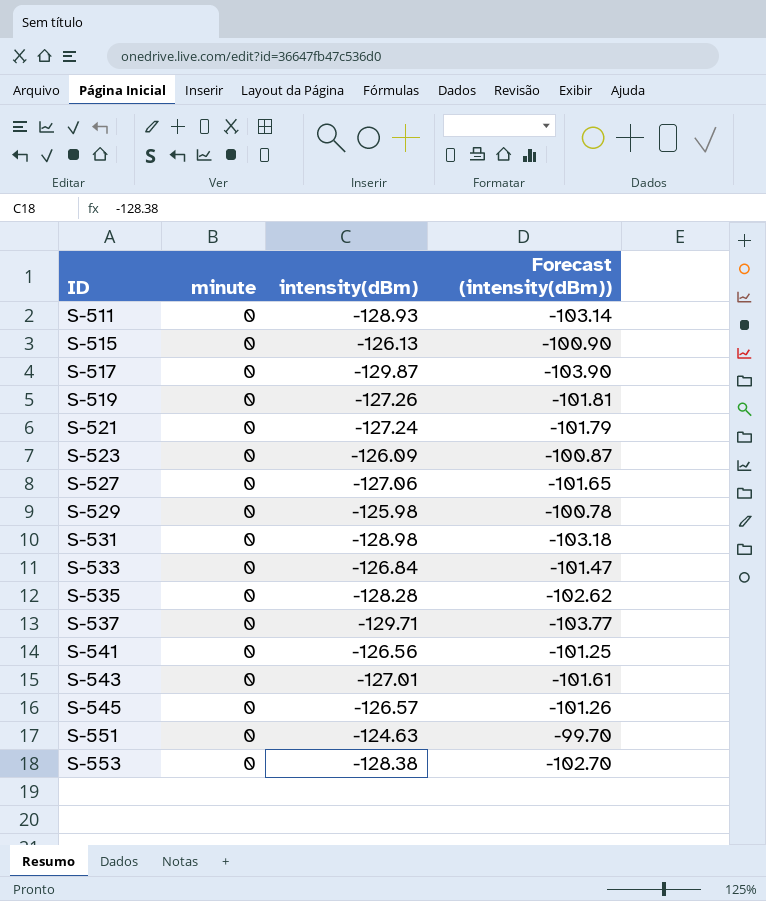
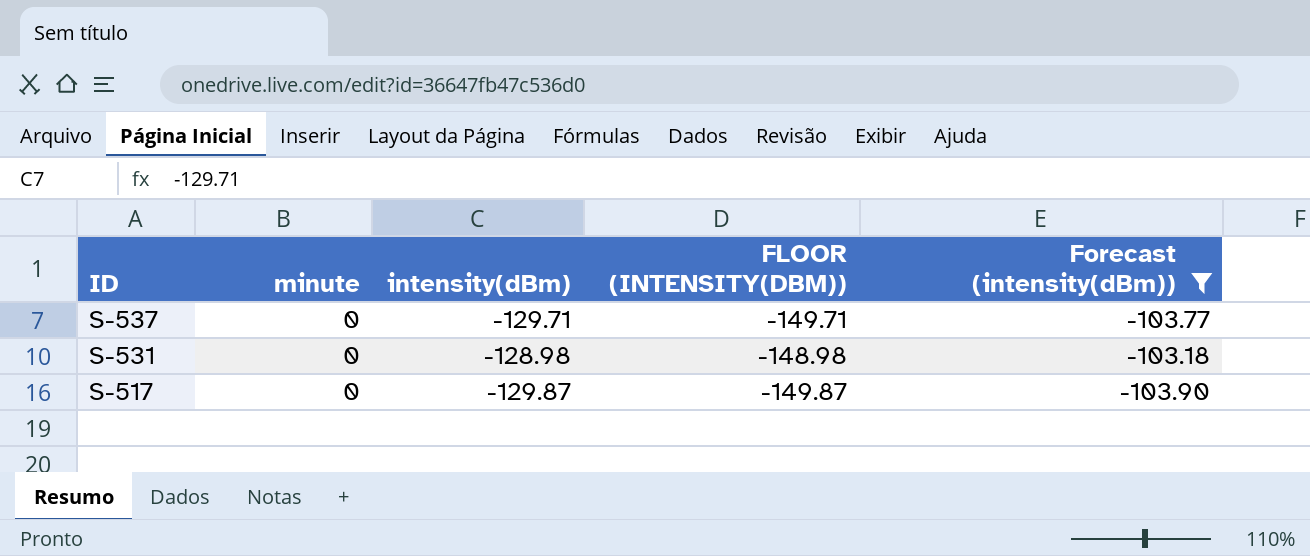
filter: none -> Forecast (intensity(dBm)) <= -103.18
row order: ID ascending -> ID descending
column FLOOR (INTENSITY(DBM)) | formula: none -> [intensity(dBm)] - 20

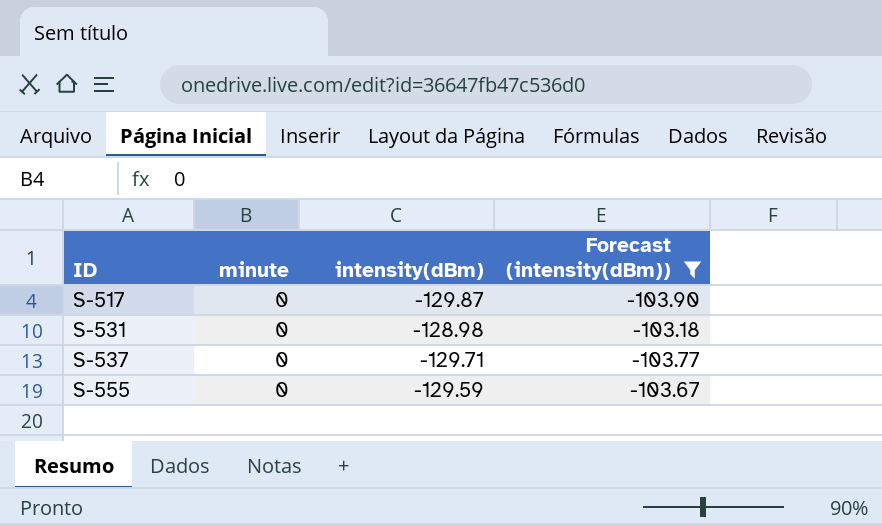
row order: ID descending -> ID ascending
column FLOOR (INTENSITY(DBM)) | formula: [intensity(dBm)] - 20 -> none
row S-555: none -> 0 | -129.59 | -103.67

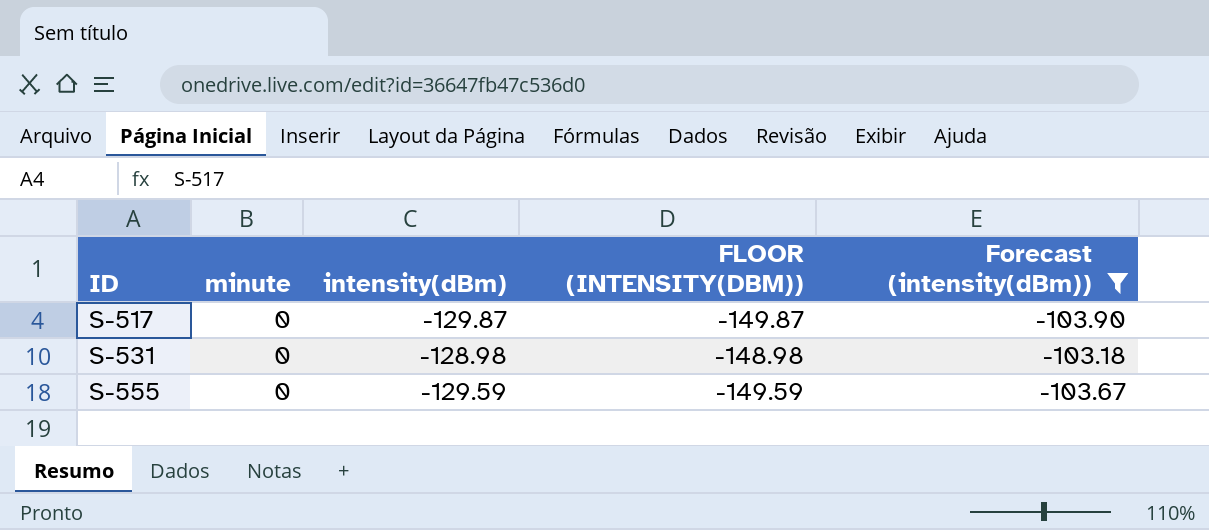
column FLOOR (INTENSITY(DBM)) | formula: none -> [intensity(dBm)] - 20
row S-537: 0 | -129.71 | -103.77 -> none

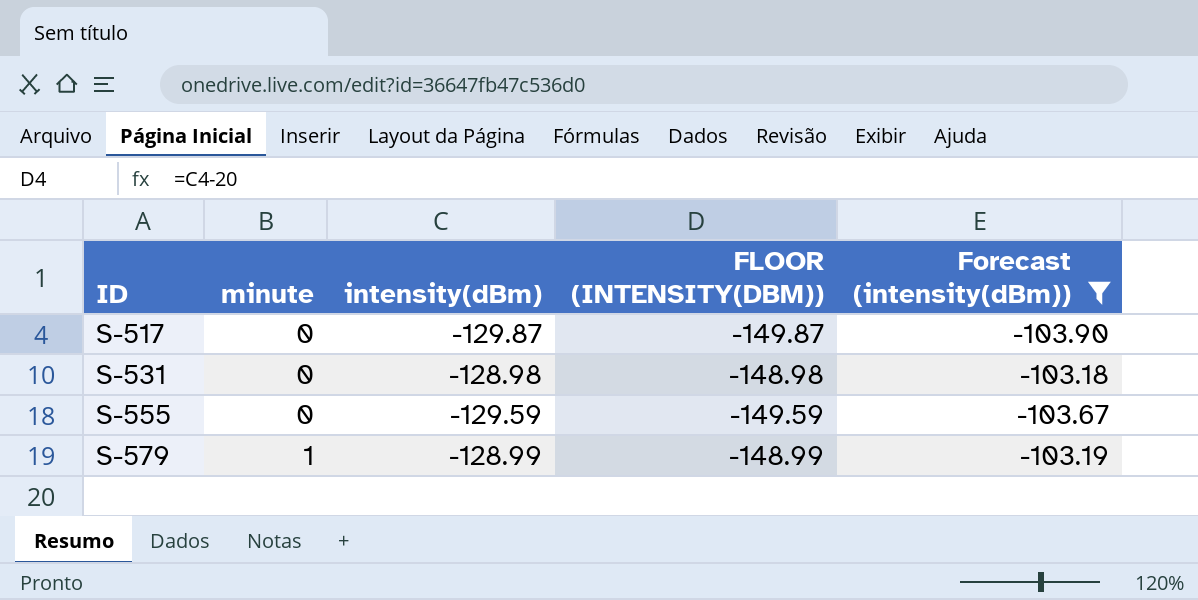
row S-579: none -> 1 | -128.99 | -148.99 | -103.19

